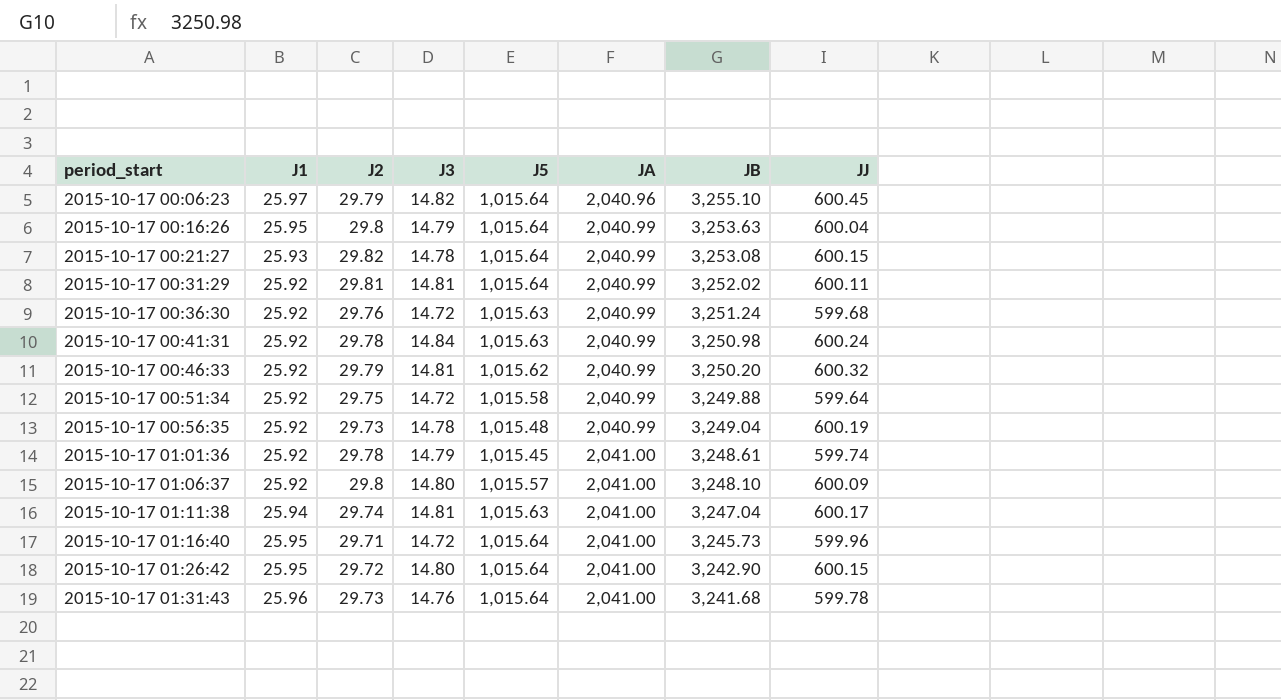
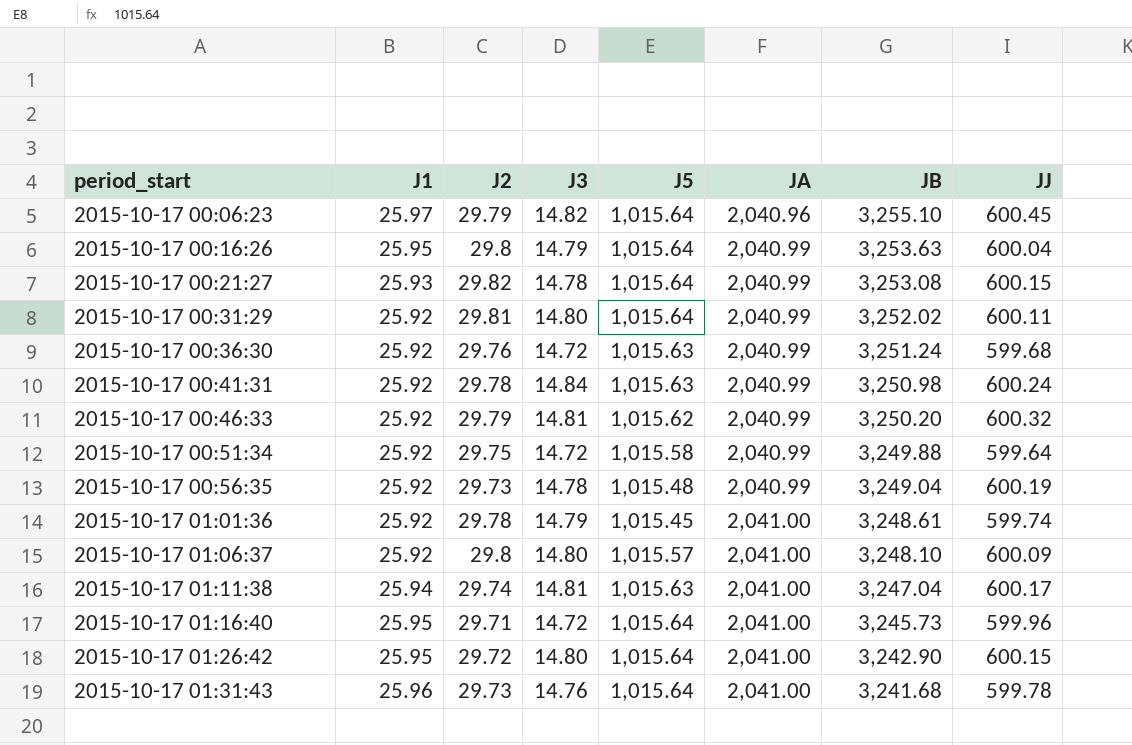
2015-10-17 00:31:29 | J3: 14.81 -> 14.80

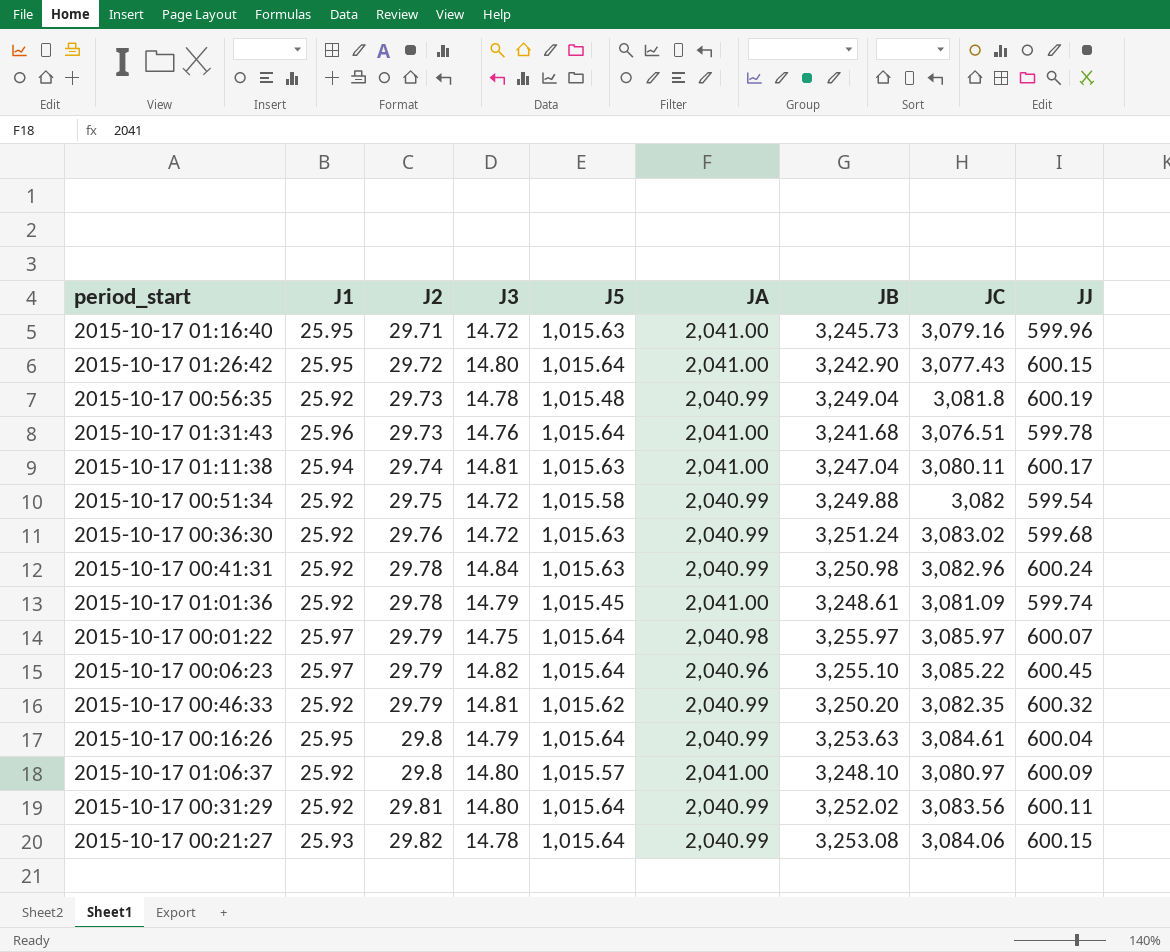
row order: period_start ascending -> J2 ascending
column JC | position: none -> 8
2015-10-17 01:16:40 | J5: 1,015.64 -> 1,015.63
2015-10-17 00:51:34 | JJ: 599.64 -> 599.54
row 2015-10-17 00:01:22: none -> 25.97 | 29.79 | 14.75 | 1,015.64 | 2,040.98 | 3,255.97 | 3,085.97 | 600.07

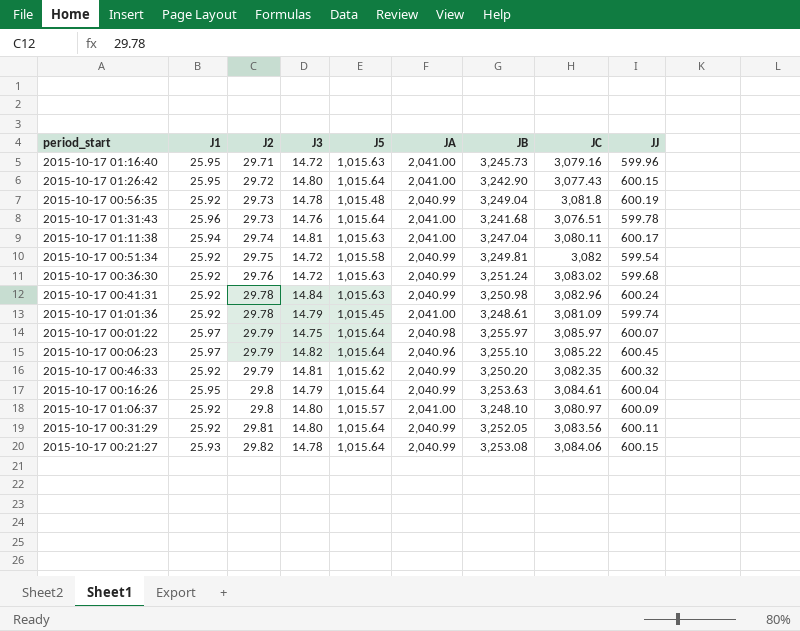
2015-10-17 00:51:34 | JB: 3,249.88 -> 3,249.81
2015-10-17 00:31:29 | JB: 3,252.02 -> 3,252.05

